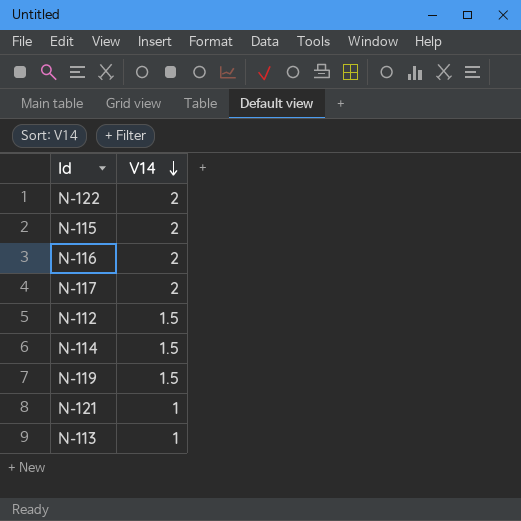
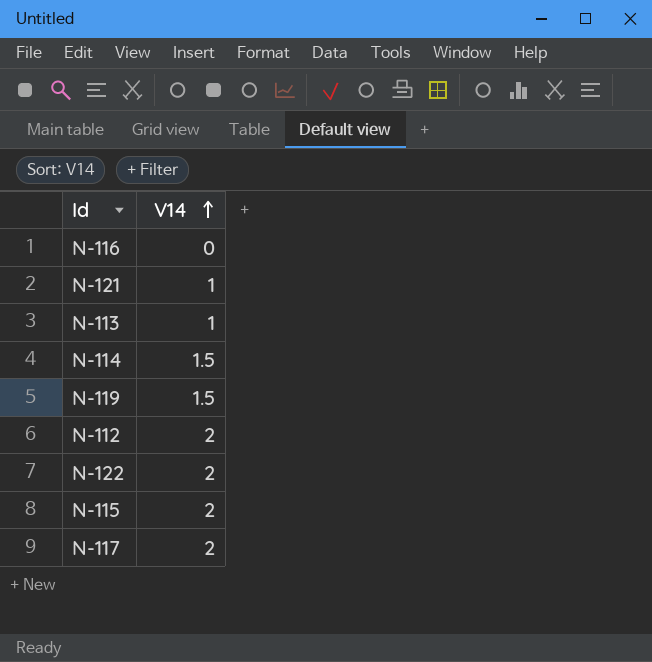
row order: V14 descending -> V14 ascending
N-116 | V14: 2 -> 0
N-112 | V14: 1.5 -> 2

